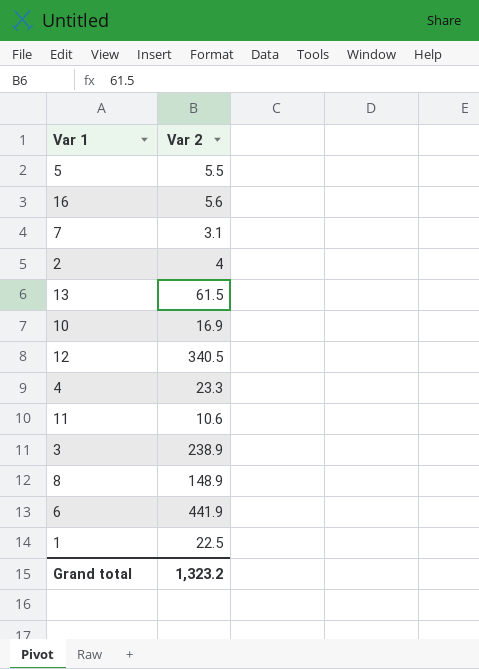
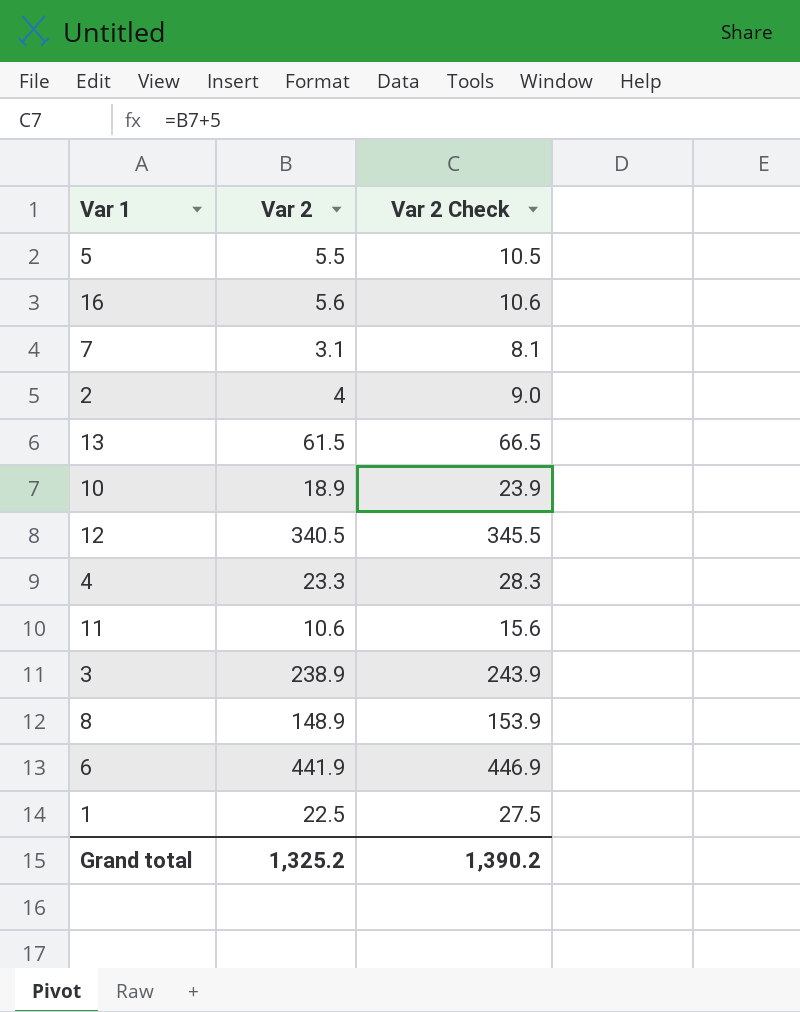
column Var 2 Check | formula: none -> [Var 2] + 5
10 | Var 2: 16.9 -> 18.9
Grand total | Var 2: 1,323.2 -> 1,325.2

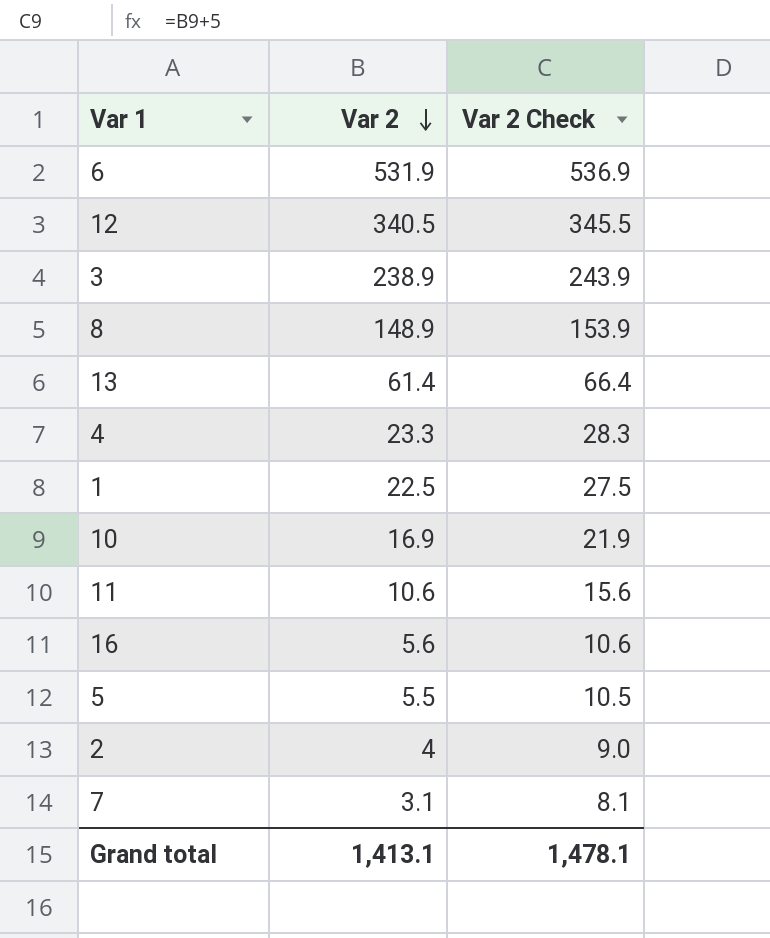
row order: none -> Var 2 descending
6 | Var 2: 441.9 -> 531.9
6 | Var 2 Check: 446.9 -> 536.9
13 | Var 2: 61.5 -> 61.4
13 | Var 2 Check: 66.5 -> 66.4
10 | Var 2: 18.9 -> 16.9
10 | Var 2 Check: 23.9 -> 21.9
Grand total | Var 2: 1,325.2 -> 1,413.1
Grand total | Var 2 Check: 1,390.2 -> 1,478.1

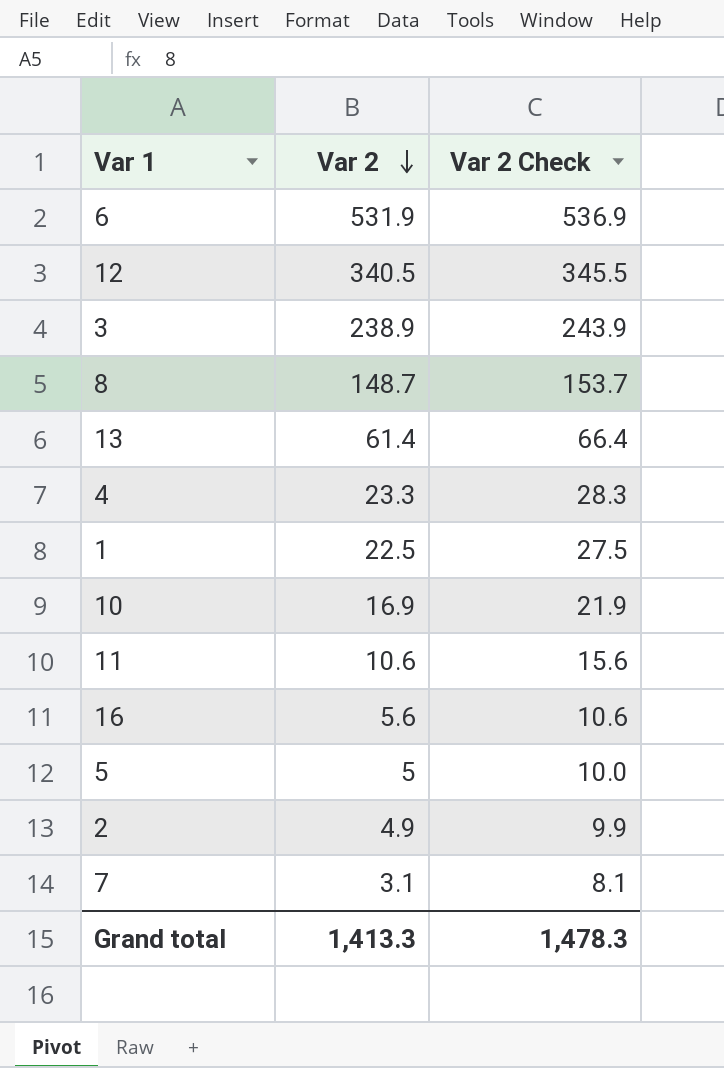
8 | Var 2: 148.9 -> 148.7
8 | Var 2 Check: 153.9 -> 153.7
5 | Var 2: 5.5 -> 5
5 | Var 2 Check: 10.5 -> 10.0
2 | Var 2: 4 -> 4.9
2 | Var 2 Check: 9.0 -> 9.9
Grand total | Var 2: 1,413.1 -> 1,413.3
Grand total | Var 2 Check: 1,478.1 -> 1,478.3

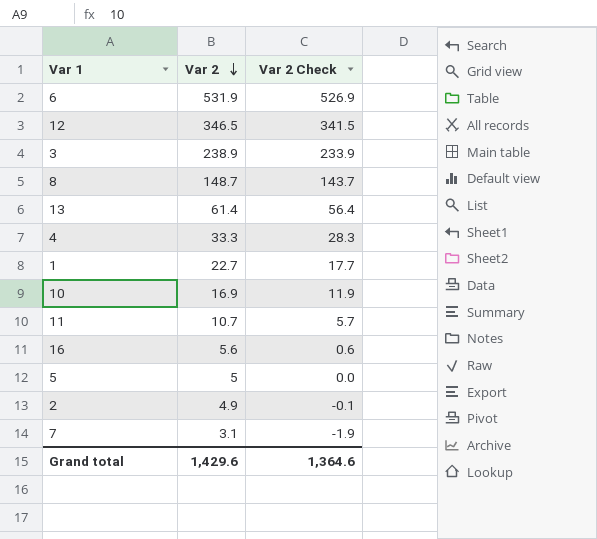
column Var 2 Check | formula: [Var 2] + 5 -> [Var 2] - 5
12 | Var 2: 340.5 -> 346.5
4 | Var 2: 23.3 -> 33.3
1 | Var 2: 22.5 -> 22.7
11 | Var 2: 10.6 -> 10.7
Grand total | Var 2: 1,413.3 -> 1,429.6
Grand total | Var 2 Check: 1,478.3 -> 1,364.6

